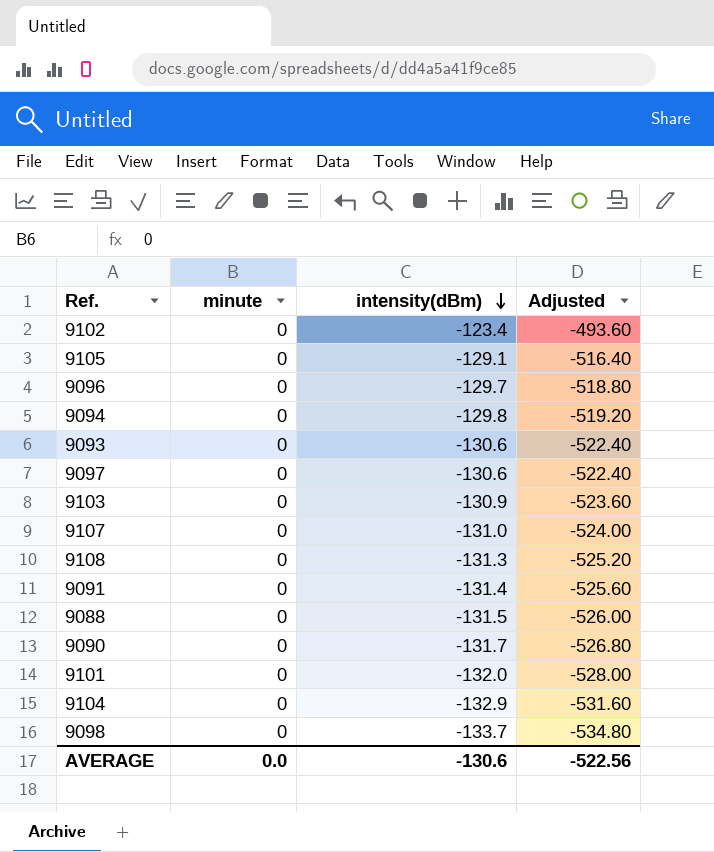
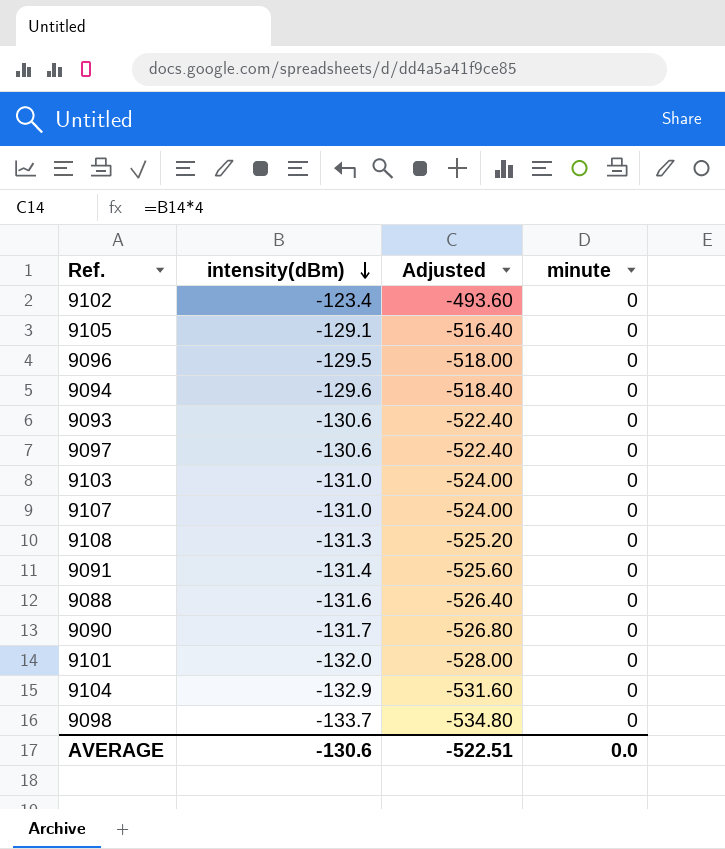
column minute | position: 2 -> 4
9096 | intensity(dBm): -129.7 -> -129.5
9096 | Adjusted: -518.80 -> -518.00
9094 | intensity(dBm): -129.8 -> -129.6
9094 | Adjusted: -519.20 -> -518.40
9103 | intensity(dBm): -130.9 -> -131.0
9103 | Adjusted: -523.60 -> -524.00
9088 | intensity(dBm): -131.5 -> -131.6
9088 | Adjusted: -526.00 -> -526.40
AVERAGE | Adjusted: -522.56 -> -522.51

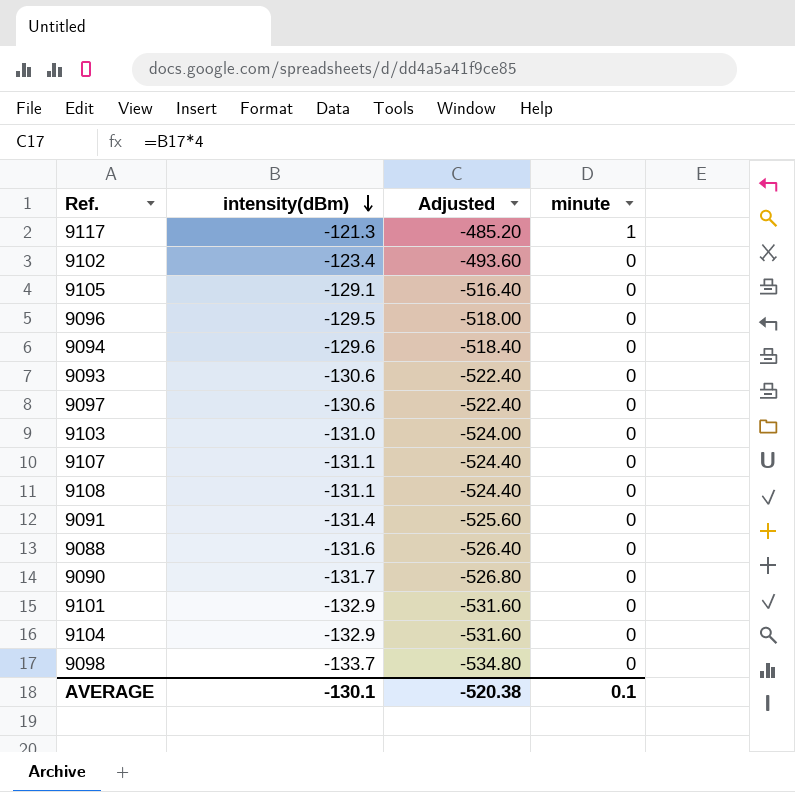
row 9117: none -> -121.3 | -485.20 | 1
9107 | intensity(dBm): -131.0 -> -131.1
9107 | Adjusted: -524.00 -> -524.40
9108 | intensity(dBm): -131.3 -> -131.1
9108 | Adjusted: -525.20 -> -524.40
9101 | intensity(dBm): -132.0 -> -132.9
9101 | Adjusted: -528.00 -> -531.60
AVERAGE | intensity(dBm): -130.6 -> -130.1
AVERAGE | Adjusted: -522.51 -> -520.38
AVERAGE | minute: 0.0 -> 0.1

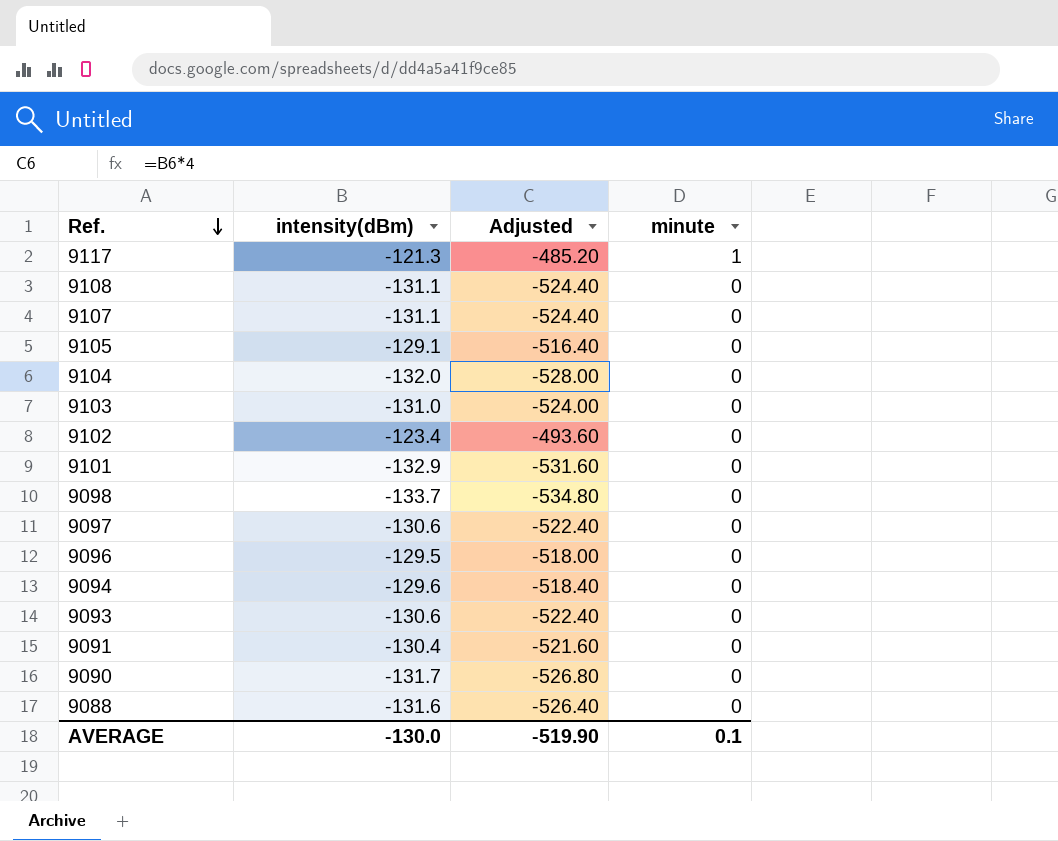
row order: intensity(dBm) descending -> Ref. descending
9104 | intensity(dBm): -132.9 -> -132.0
9104 | Adjusted: -531.60 -> -528.00
9091 | intensity(dBm): -131.4 -> -130.4
9091 | Adjusted: -525.60 -> -521.60
AVERAGE | intensity(dBm): -130.1 -> -130.0
AVERAGE | Adjusted: -520.38 -> -519.90

